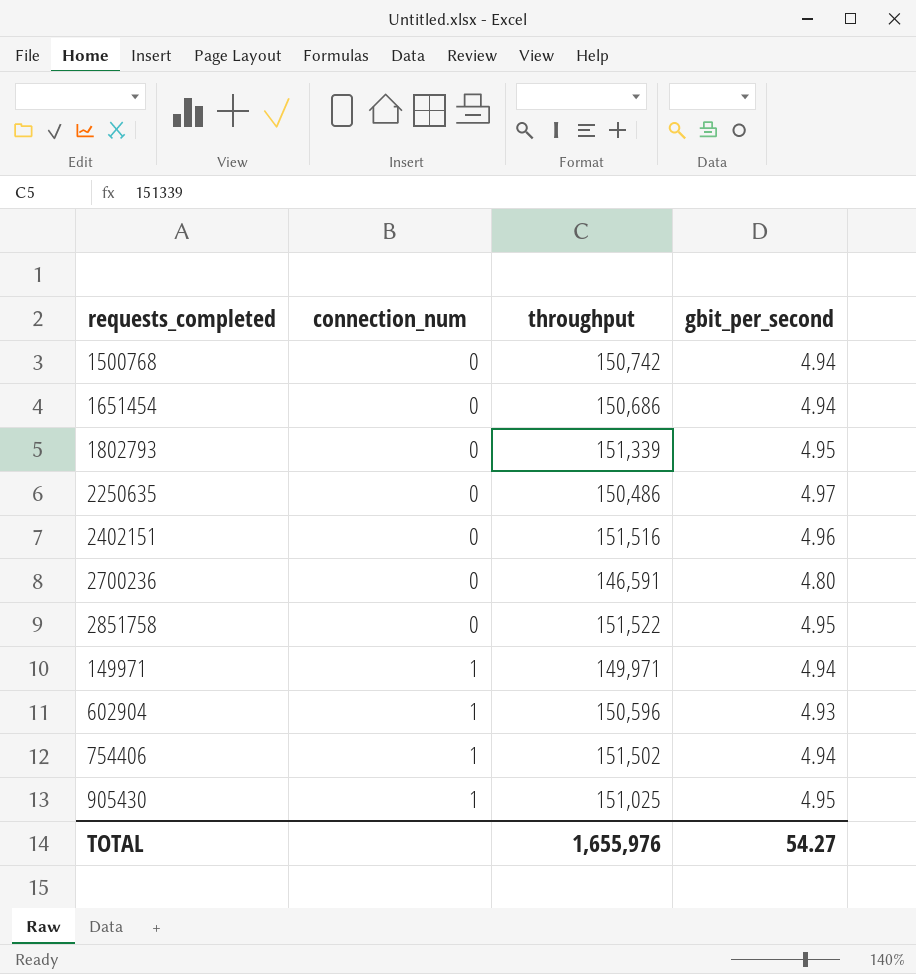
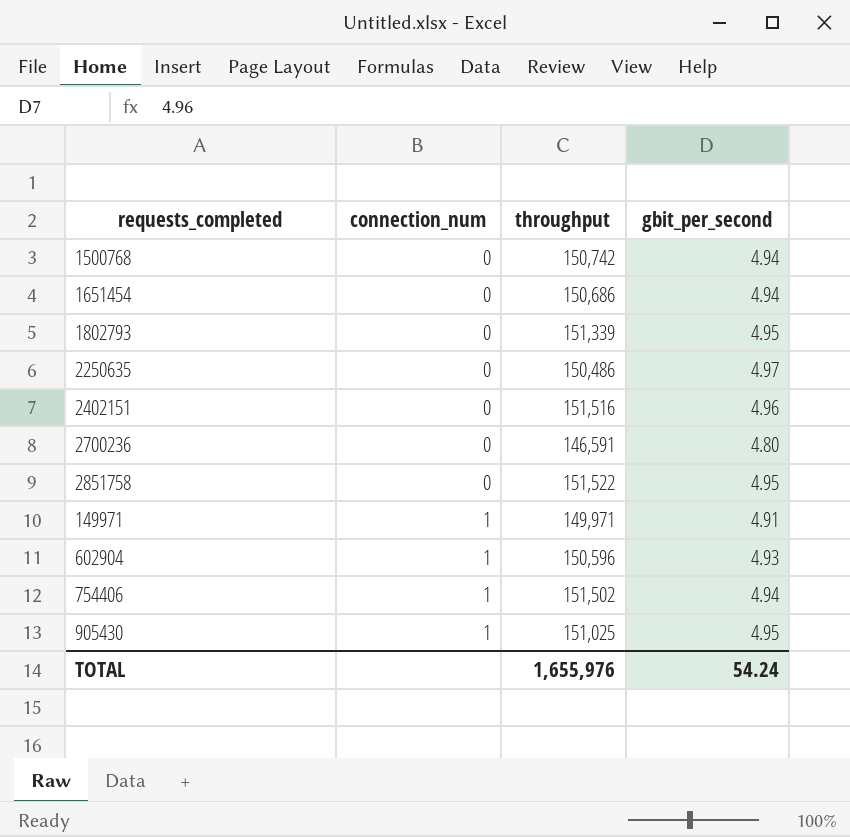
149971 | gbit_per_second: 4.94 -> 4.91
TOTAL | gbit_per_second: 54.27 -> 54.24

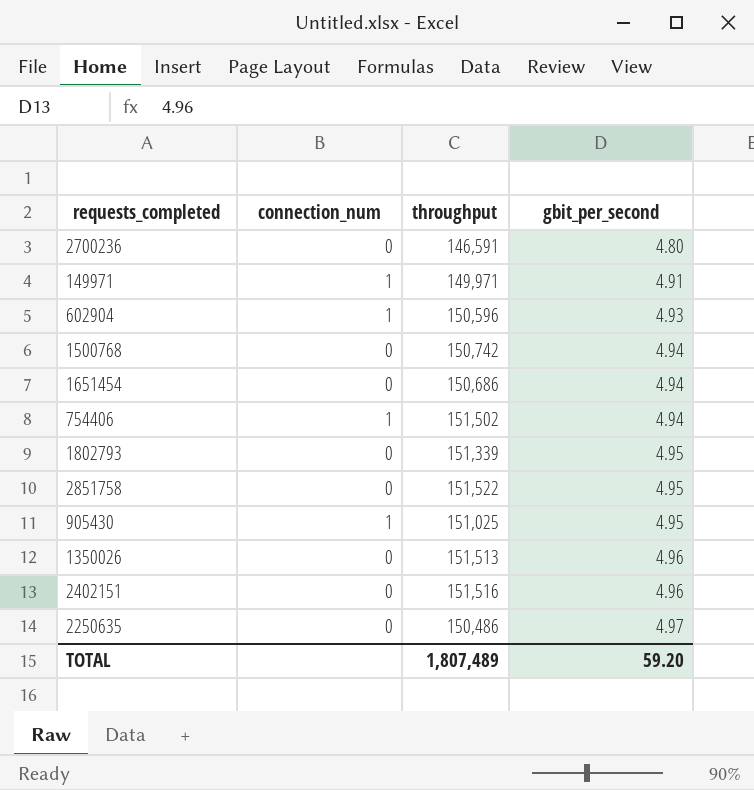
row order: connection_num ascending -> gbit_per_second ascending
row 1350026: none -> 0 | 151,513 | 4.96
TOTAL | throughput: 1,655,976 -> 1,807,489
TOTAL | gbit_per_second: 54.24 -> 59.20

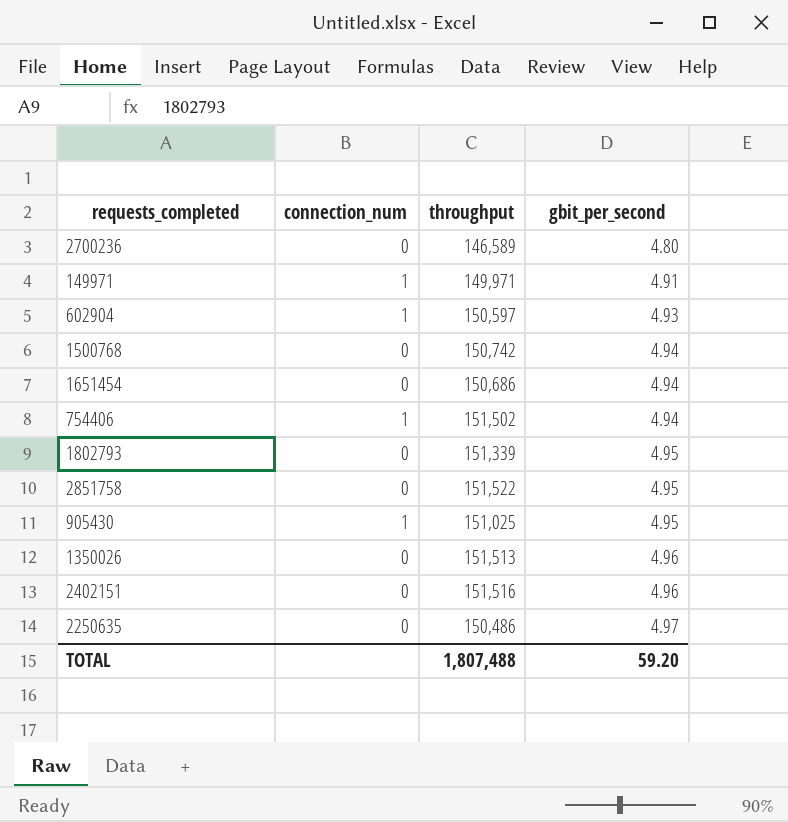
2700236 | throughput: 146,591 -> 146,589
602904 | throughput: 150,596 -> 150,597
TOTAL | throughput: 1,807,489 -> 1,807,488

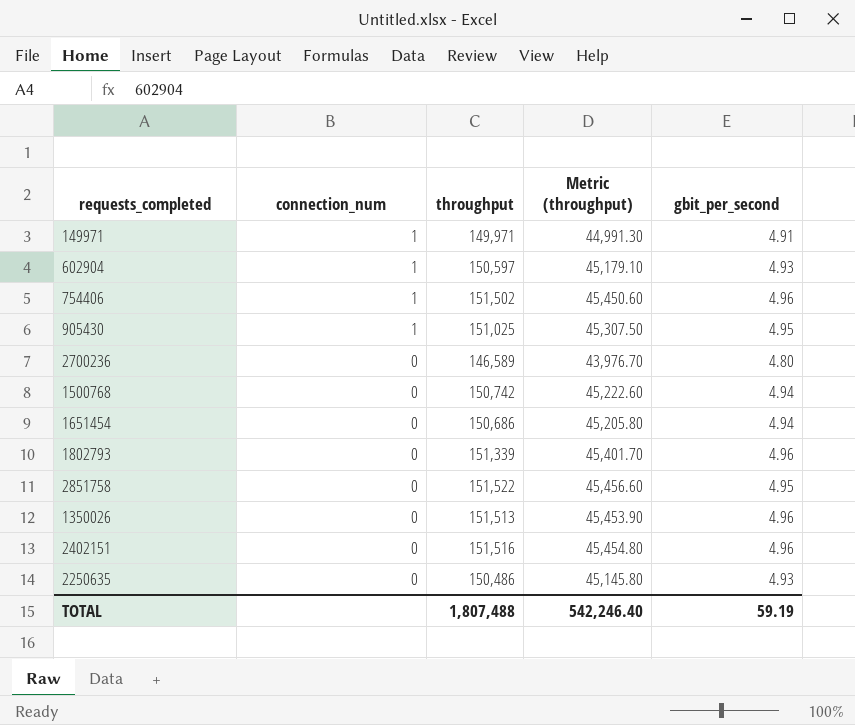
row order: gbit_per_second ascending -> connection_num descending
column Metric (throughput) | formula: none -> [throughput] * 0.3
754406 | gbit_per_second: 4.94 -> 4.96
1802793 | gbit_per_second: 4.95 -> 4.96
2250635 | gbit_per_second: 4.97 -> 4.93
TOTAL | gbit_per_second: 59.20 -> 59.19

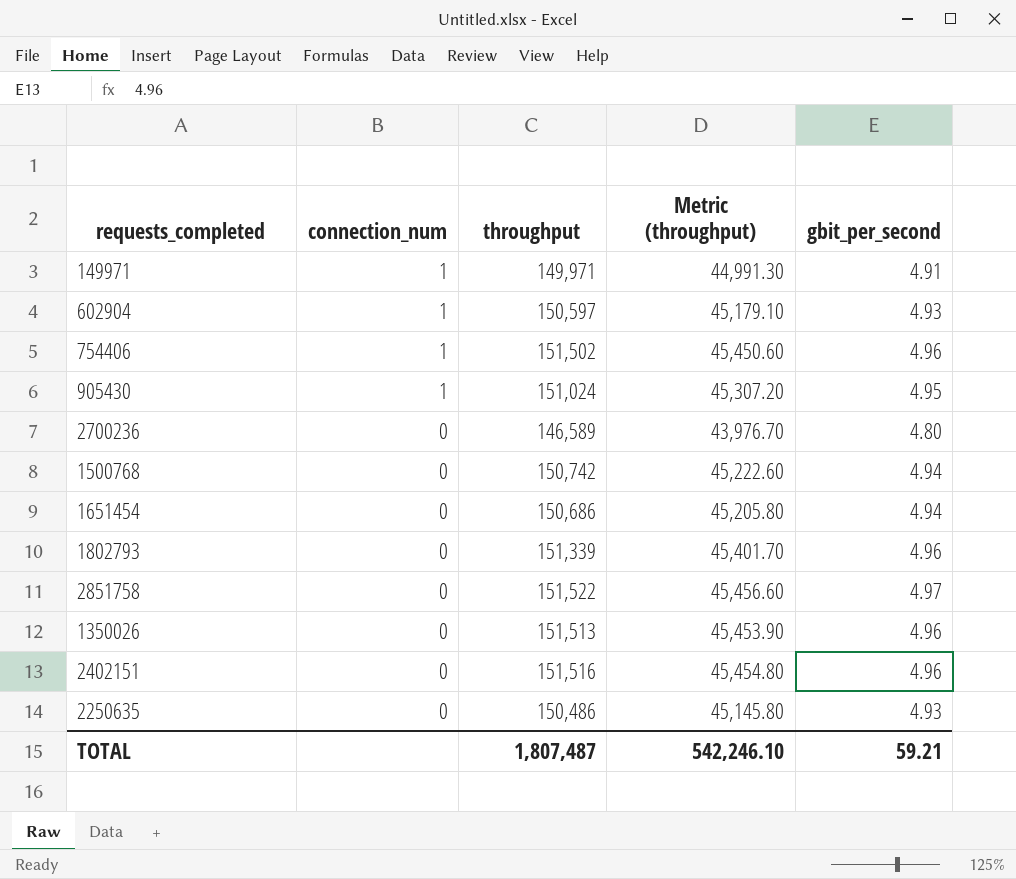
905430 | throughput: 151,025 -> 151,024
905430 | Metric (throughput): 45,307.50 -> 45,307.20
2851758 | gbit_per_second: 4.95 -> 4.97
TOTAL | throughput: 1,807,488 -> 1,807,487
TOTAL | Metric (throughput): 542,246.40 -> 542,246.10
TOTAL | gbit_per_second: 59.19 -> 59.21

